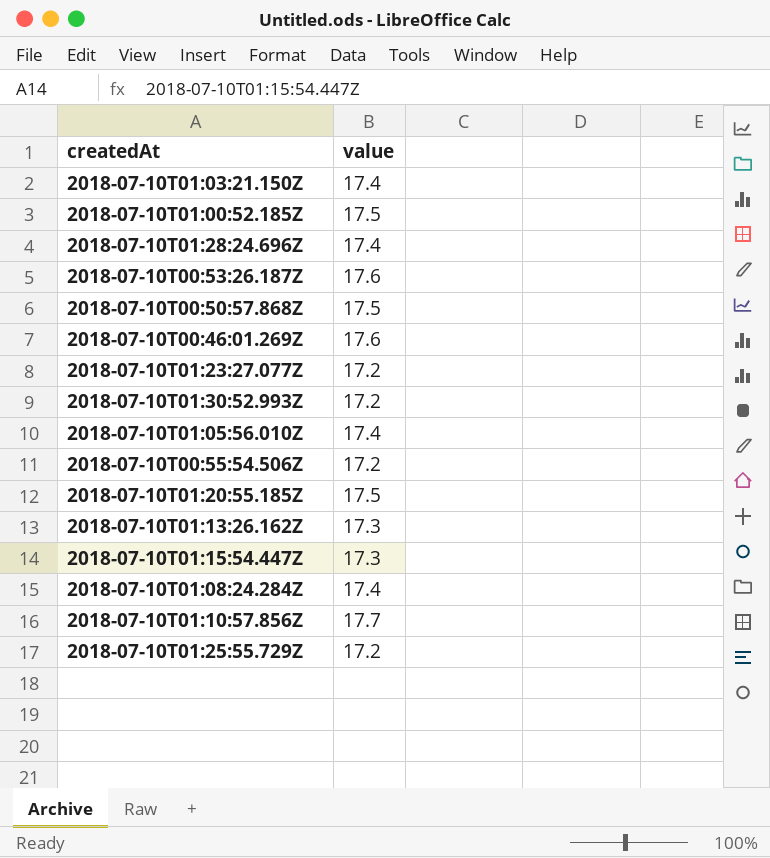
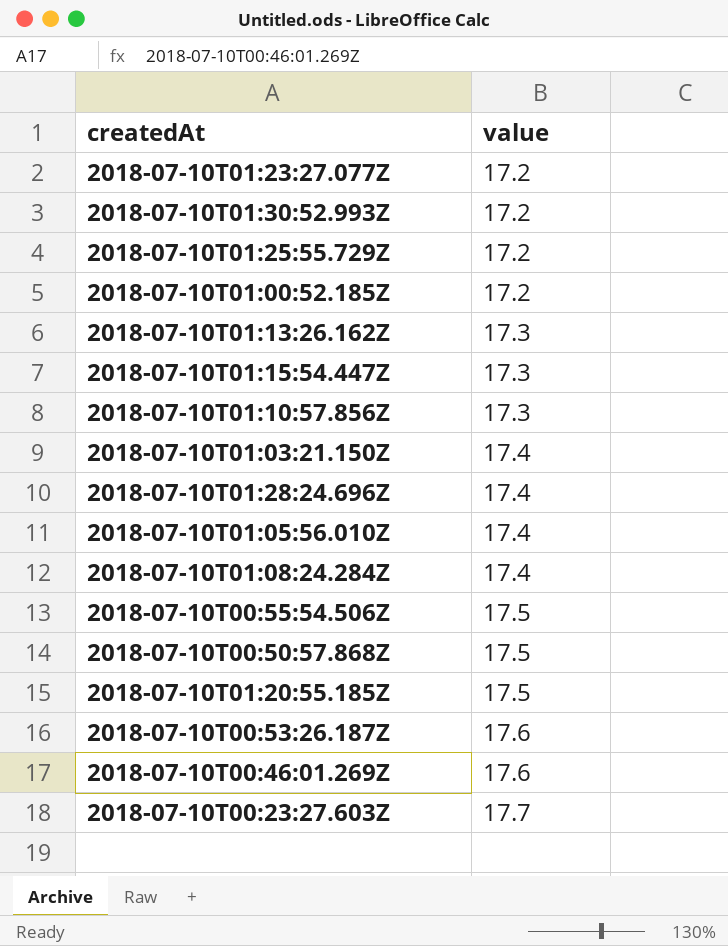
row order: none -> value ascending
2018-07-10T01:00:52.185Z | value: 17.5 -> 17.2
2018-07-10T01:10:57.856Z | value: 17.7 -> 17.3
2018-07-10T00:55:54.506Z | value: 17.2 -> 17.5
row 2018-07-10T00:23:27.603Z: none -> 17.7

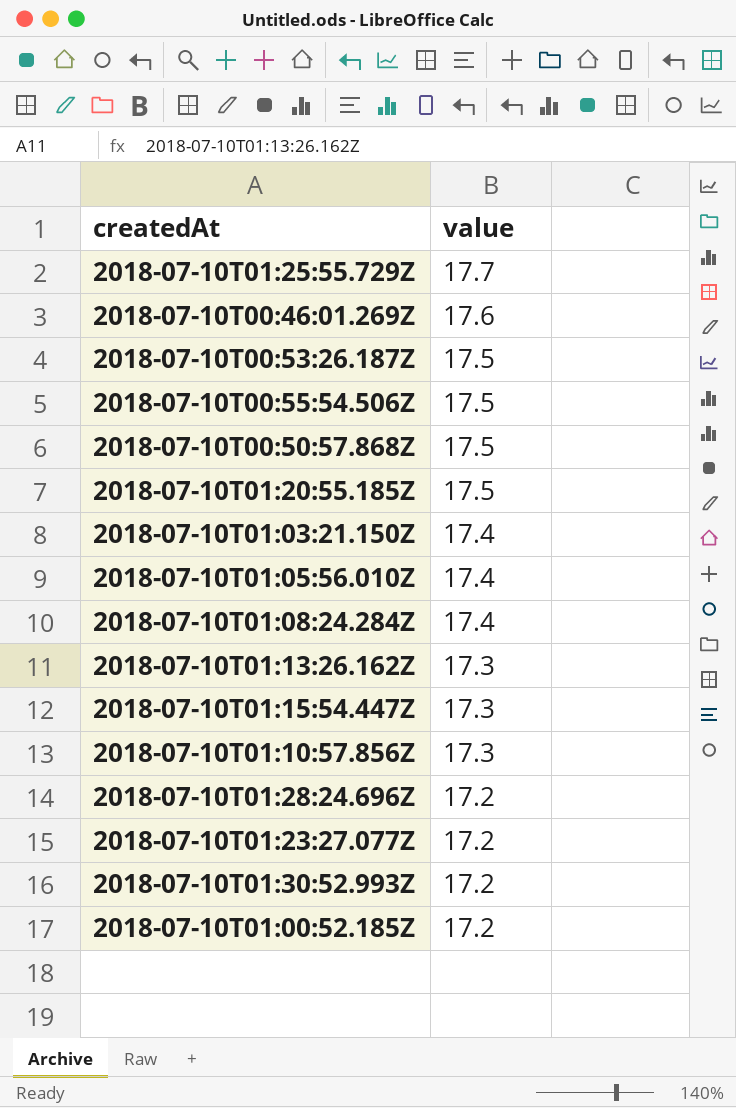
row order: value ascending -> value descending
row 2018-07-10T00:23:27.603Z: 17.7 -> none
2018-07-10T01:25:55.729Z | value: 17.2 -> 17.7
2018-07-10T00:53:26.187Z | value: 17.6 -> 17.5
2018-07-10T01:28:24.696Z | value: 17.4 -> 17.2

